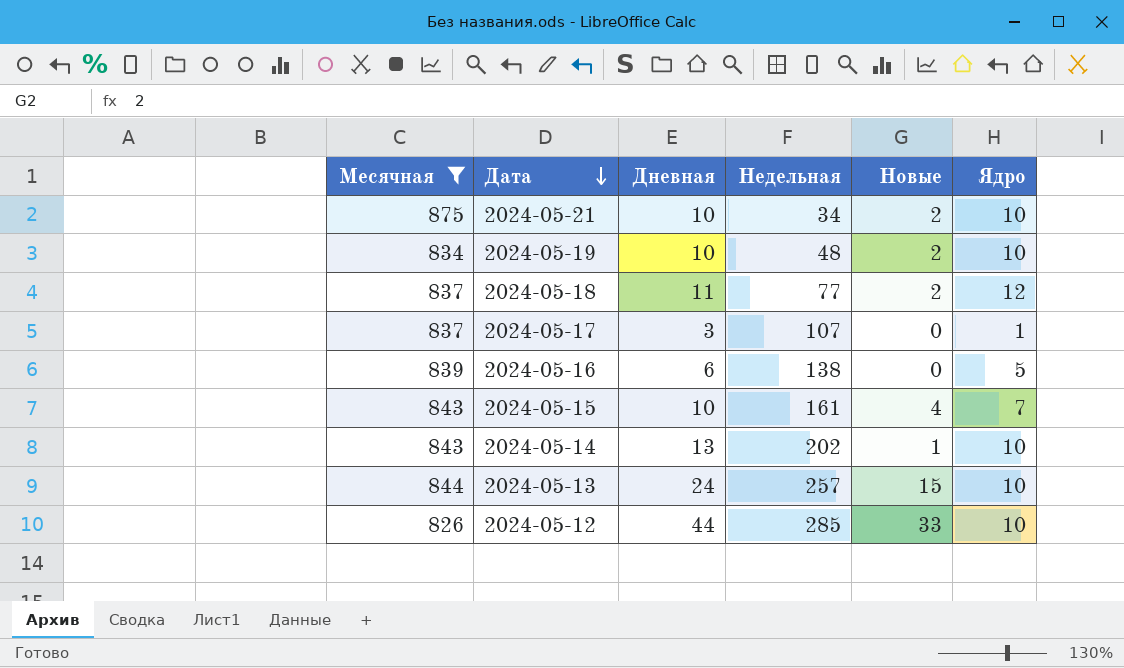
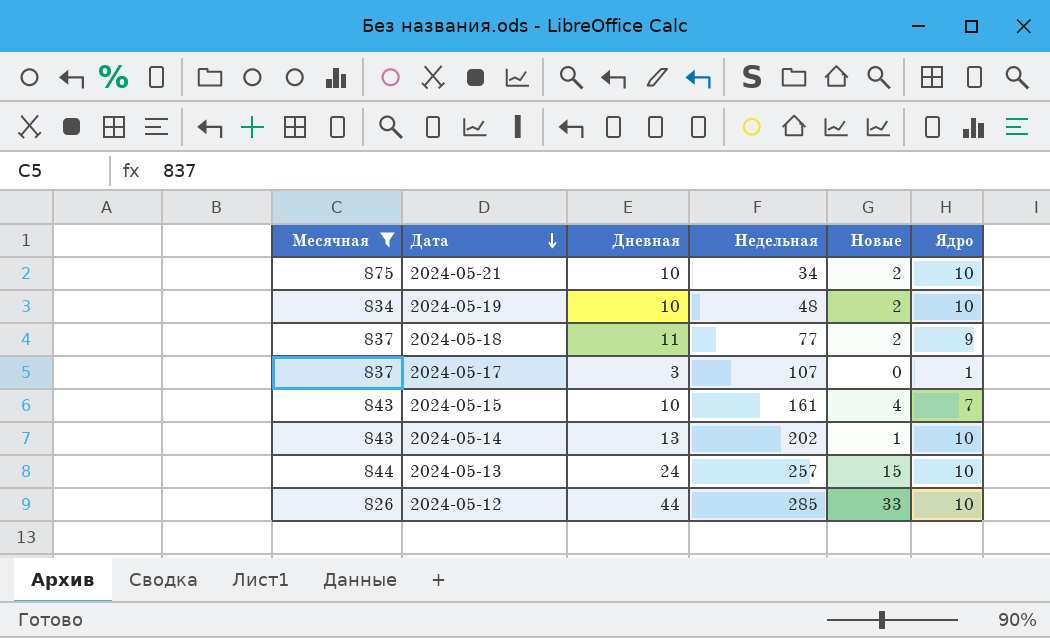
row 2024-05-16: 839 | 6 | 138 | 0 | 5 -> none
2024-05-18 | Ядро: 12 -> 9

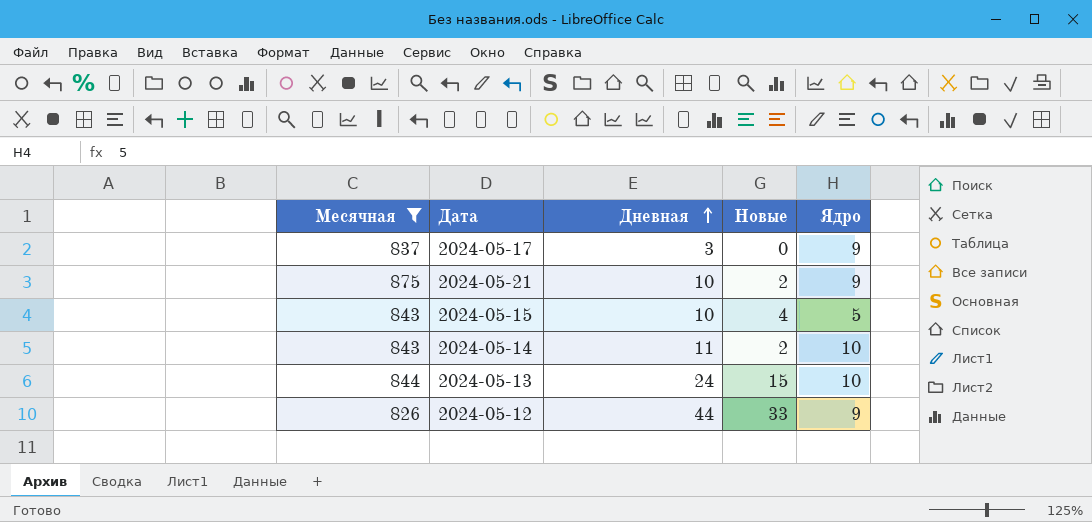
row order: Дата descending -> Дневная ascending
column Недельная | position: 4 -> none
row 2024-05-19: 834 | 10 | 48 | 2 | 10 -> none
row 2024-05-18: 837 | 11 | 77 | 2 | 9 -> none
2024-05-17 | Ядро: 1 -> 9
2024-05-21 | Ядро: 10 -> 9
2024-05-15 | Ядро: 7 -> 5
2024-05-14 | Дневная: 13 -> 11
2024-05-14 | Новые: 1 -> 2
2024-05-12 | Ядро: 10 -> 9

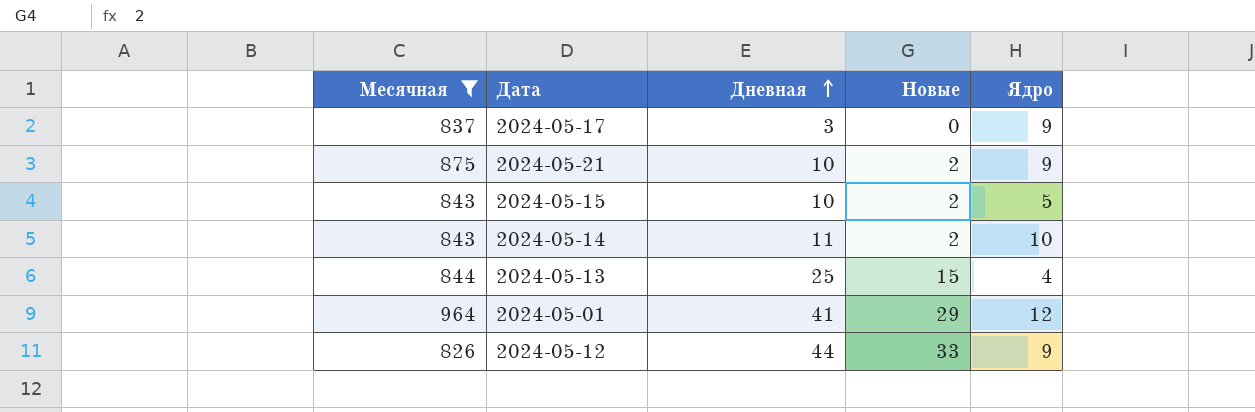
2024-05-15 | Новые: 4 -> 2
2024-05-13 | Дневная: 24 -> 25
2024-05-13 | Ядро: 10 -> 4
row 2024-05-01: none -> 964 | 41 | 29 | 12

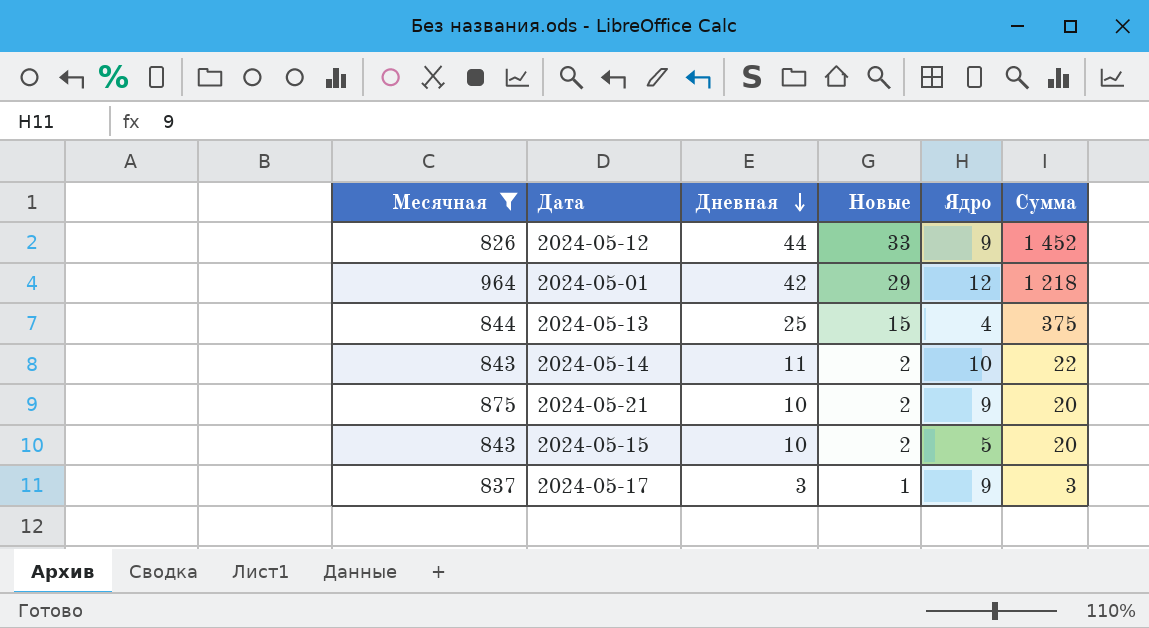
row order: Дневная ascending -> Дневная descending
column Сумма | formula: none -> [Дневная] * [Новые]
2024-05-01 | Дневная: 41 -> 42
2024-05-17 | Новые: 0 -> 1

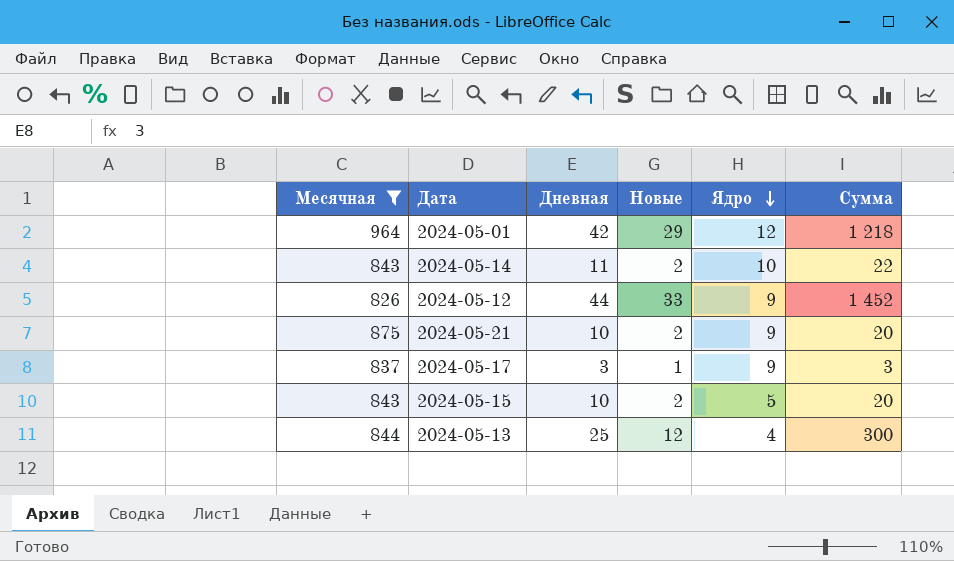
row order: Дневная descending -> Ядро descending
2024-05-13 | Новые: 15 -> 12
2024-05-13 | Сумма: 375 -> 300

